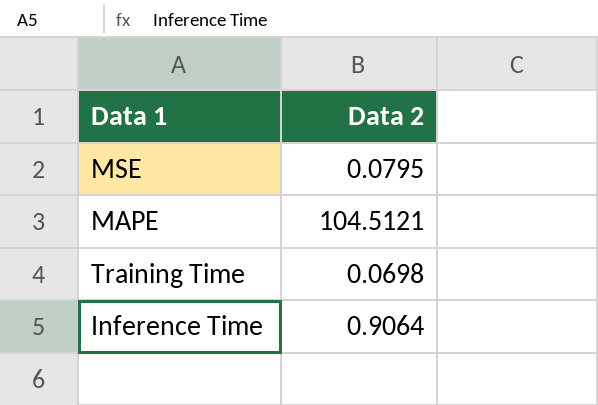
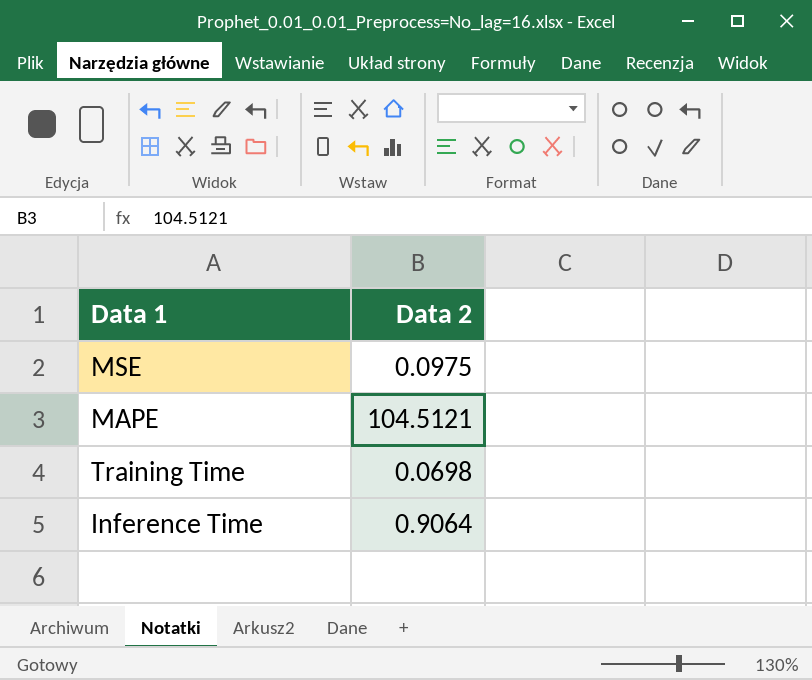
MSE | Data 2: 0.0795 -> 0.0975

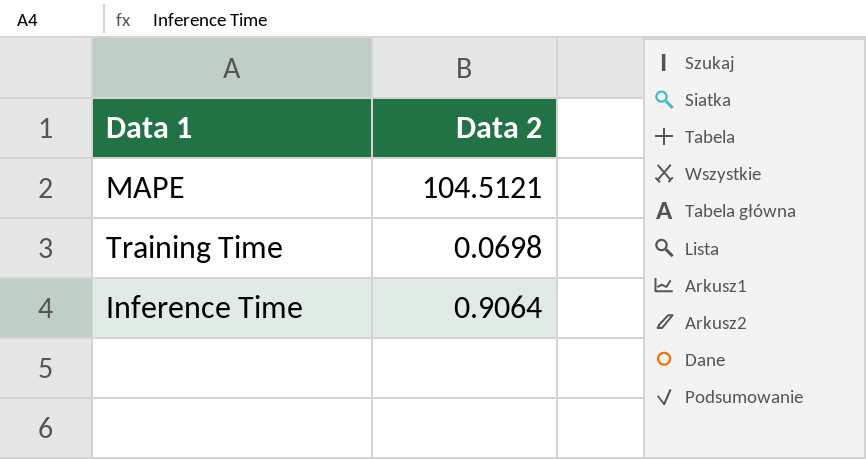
row MSE: 0.0975 -> none

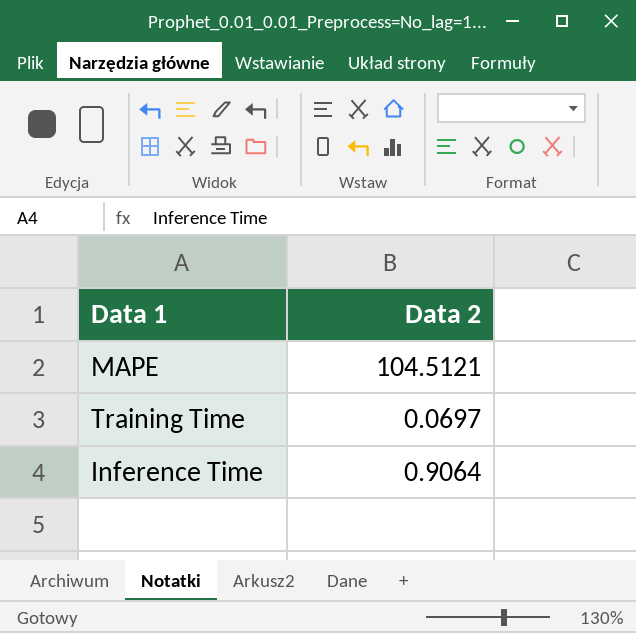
Training Time | Data 2: 0.0698 -> 0.0697

